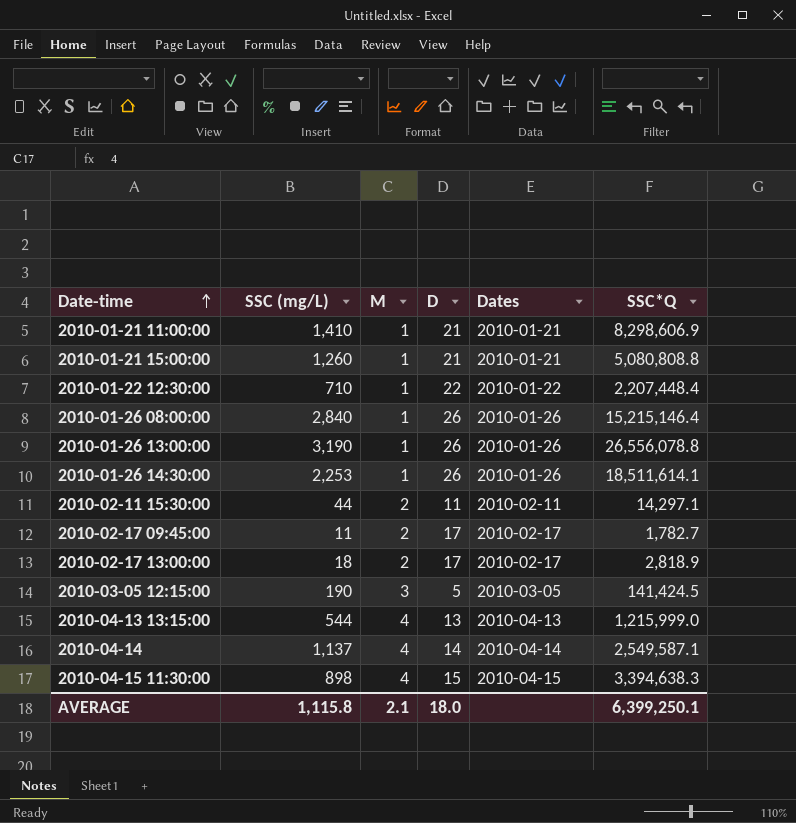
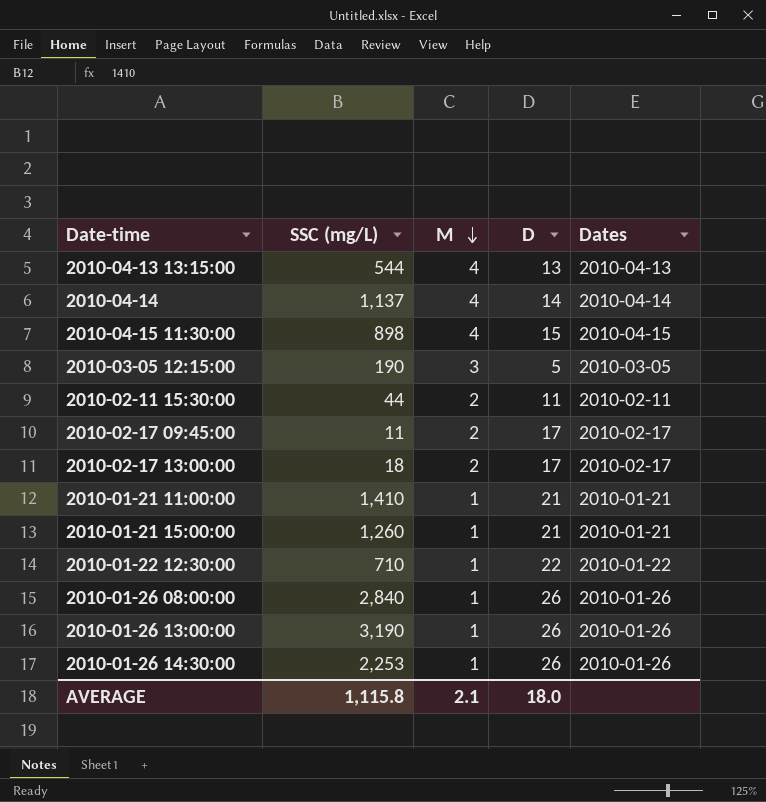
row order: Date-time ascending -> M descending
column SSC*Q | position: 6 -> none

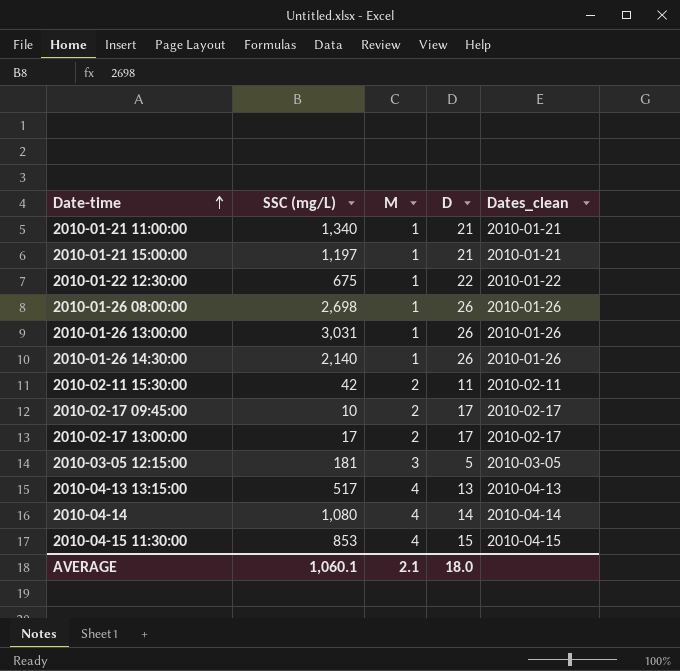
row order: M descending -> Date-time ascending
column name: Dates -> Dates_clean
2010-01-21 11:00:00 | SSC (mg/L): 1,410 -> 1,340
2010-01-21 15:00:00 | SSC (mg/L): 1,260 -> 1,197
2010-01-22 12:30:00 | SSC (mg/L): 710 -> 675
2010-01-26 08:00:00 | SSC (mg/L): 2,840 -> 2,698
2010-01-26 13:00:00 | SSC (mg/L): 3,190 -> 3,031
2010-01-26 14:30:00 | SSC (mg/L): 2,253 -> 2,140
2010-02-11 15:30:00 | SSC (mg/L): 44 -> 42
2010-02-17 09:45:00 | SSC (mg/L): 11 -> 10
2010-02-17 13:00:00 | SSC (mg/L): 18 -> 17
2010-03-05 12:15:00 | SSC (mg/L): 190 -> 181
2010-04-13 13:15:00 | SSC (mg/L): 544 -> 517
2010-04-14 | SSC (mg/L): 1,137 -> 1,080
2010-04-15 11:30:00 | SSC (mg/L): 898 -> 853
AVERAGE | SSC (mg/L): 1,115.8 -> 1,060.1

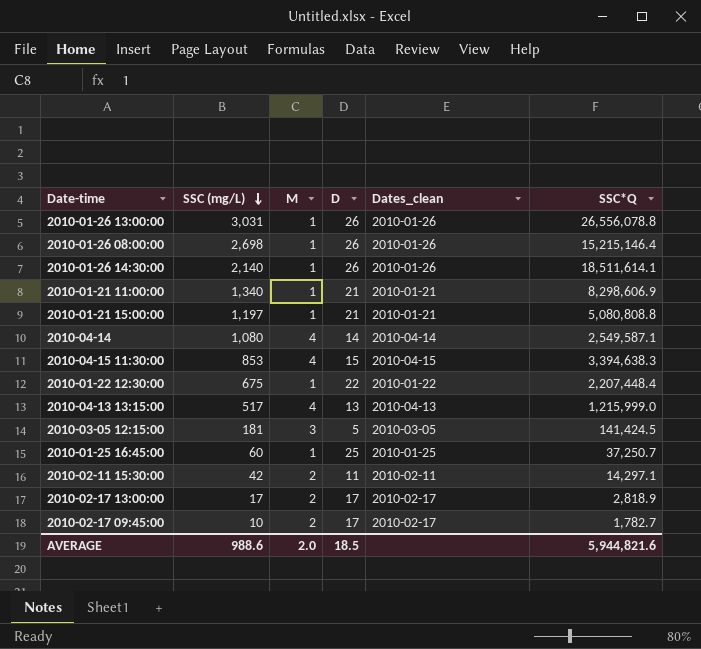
row order: Date-time ascending -> SSC (mg/L) descending
column SSC*Q | position: none -> 6
row 2010-01-25 16:45:00: none -> 60 | 1 | 25 | 2010-01-25 | 37,250.7
AVERAGE | SSC (mg/L): 1,060.1 -> 988.6
AVERAGE | M: 2.1 -> 2.0
AVERAGE | D: 18.0 -> 18.5

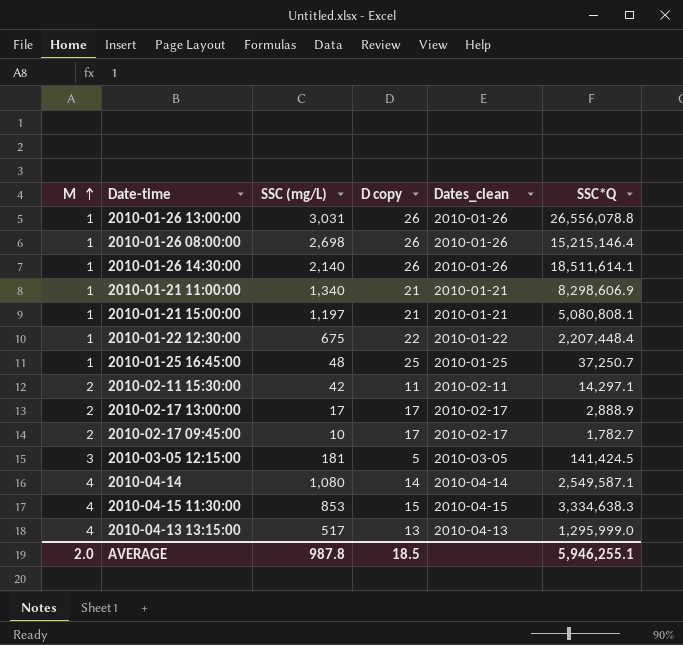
row order: SSC (mg/L) descending -> M ascending
column M | position: 3 -> 1
column name: D -> D copy
2010-01-21 15:00:00 | SSC*Q: 5,080,808.8 -> 5,080,808.1
2010-01-25 16:45:00 | SSC (mg/L): 60 -> 48
2010-02-17 13:00:00 | SSC*Q: 2,818.9 -> 2,888.9
2010-04-15 11:30:00 | SSC*Q: 3,394,638.3 -> 3,334,638.3
2010-04-13 13:15:00 | SSC*Q: 1,215,999.0 -> 1,295,999.0
AVERAGE | SSC (mg/L): 988.6 -> 987.8
AVERAGE | SSC*Q: 5,944,821.6 -> 5,946,255.1

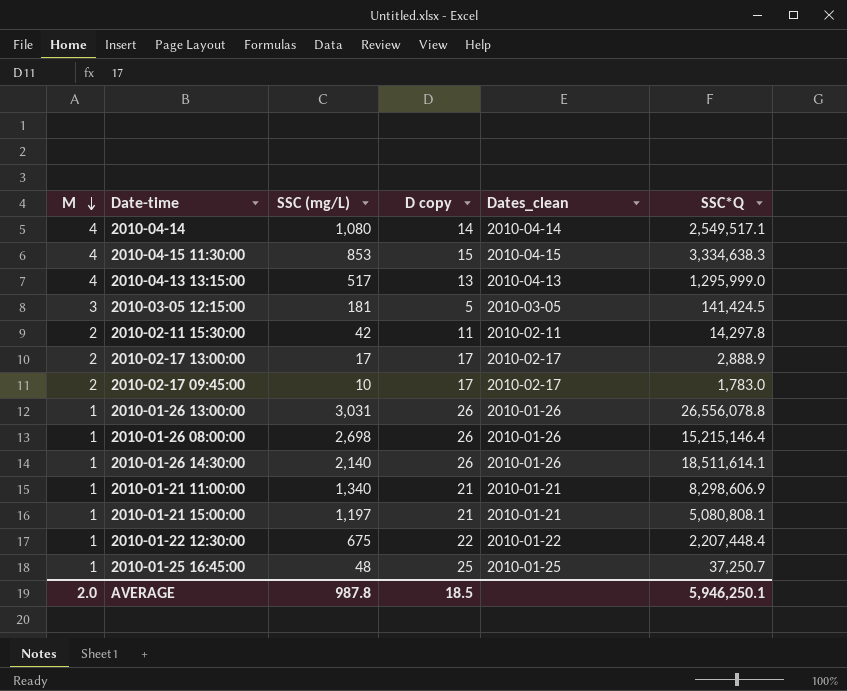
row order: M ascending -> M descending
2010-04-14 | SSC*Q: 2,549,587.1 -> 2,549,517.1
2010-02-11 15:30:00 | SSC*Q: 14,297.1 -> 14,297.8
2010-02-17 09:45:00 | SSC*Q: 1,782.7 -> 1,783.0
AVERAGE | SSC*Q: 5,946,255.1 -> 5,946,250.1

